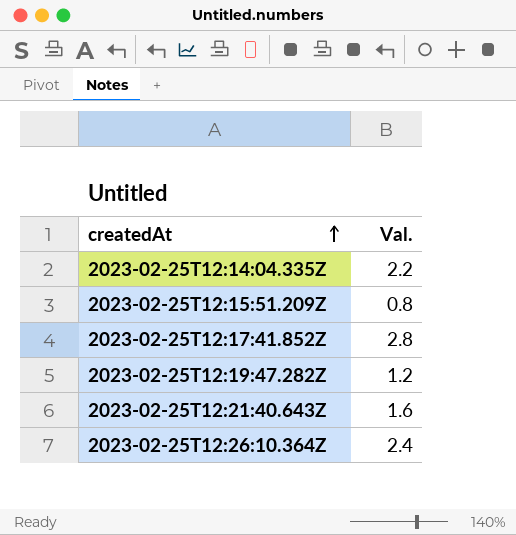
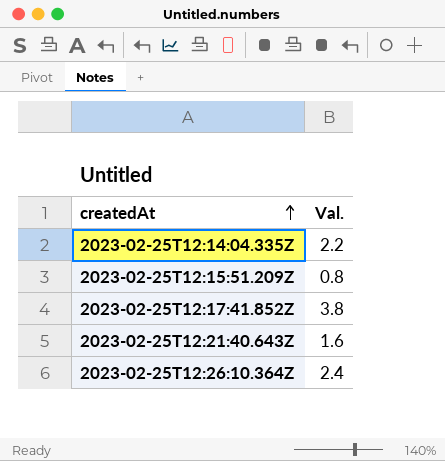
row 2023-02-25T12:19:47.282Z: 1.2 -> none
2023-02-25T12:17:41.852Z | Val.: 2.8 -> 3.8

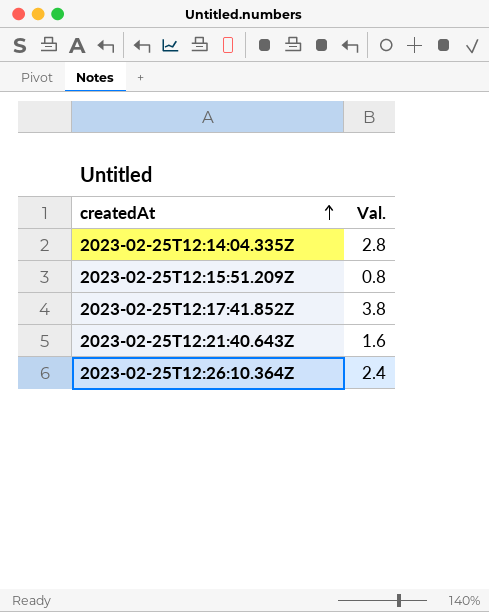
2023-02-25T12:14:04.335Z | Val.: 2.2 -> 2.8

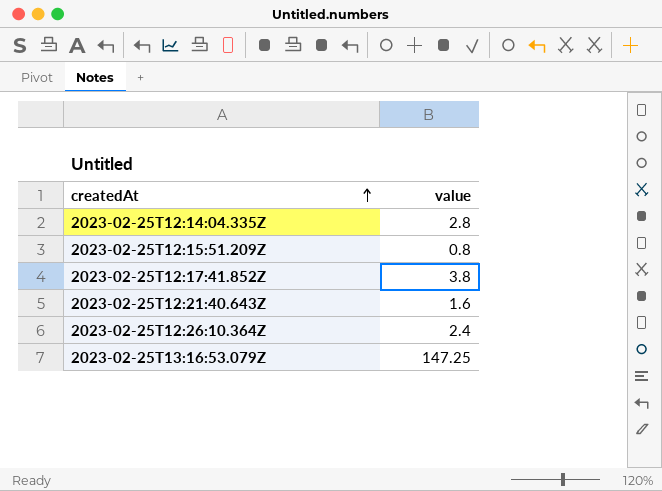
column name: Val. -> value
row 2023-02-25T13:16:53.079Z: none -> 147.25

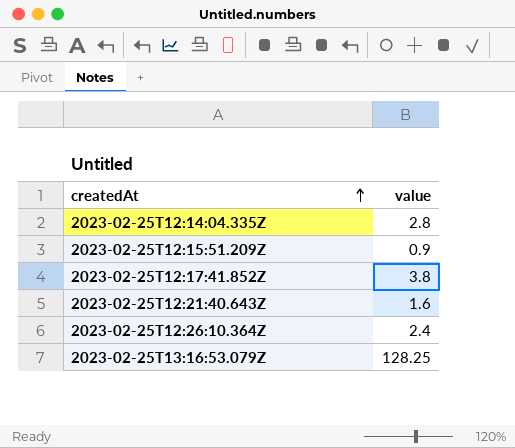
2023-02-25T12:15:51.209Z | value: 0.8 -> 0.9
2023-02-25T13:16:53.079Z | value: 147.25 -> 128.25

